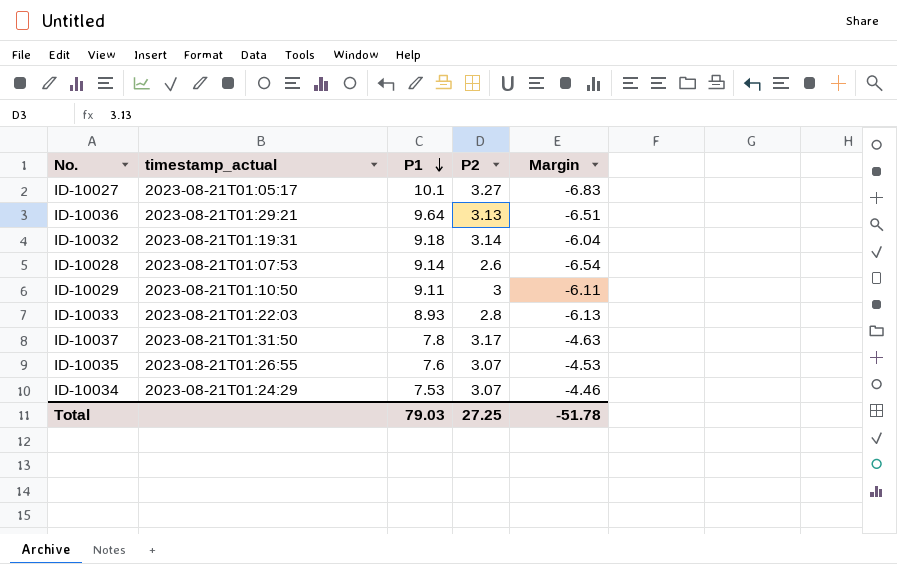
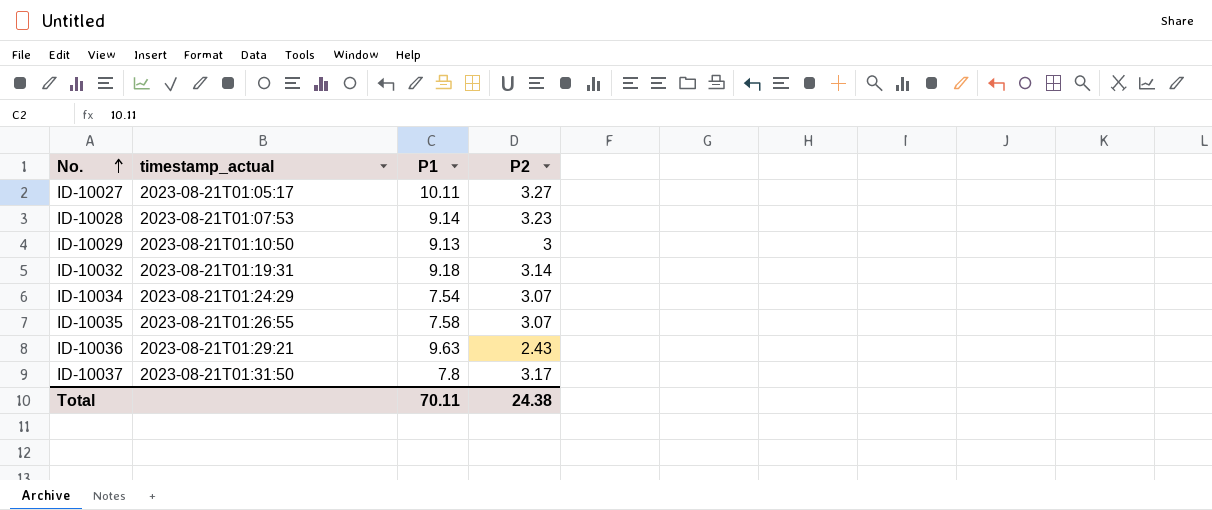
row order: P1 descending -> No. ascending
column Margin | formula: [P2] - [P1] -> none
row ID-10033: 2023-08-21T01:22:03 | 8.93 | 2.8 | -6.13 -> none
ID-10027 | P1: 10.1 -> 10.11
ID-10028 | P2: 2.6 -> 3.23
ID-10029 | P1: 9.11 -> 9.13
ID-10034 | P1: 7.53 -> 7.54
ID-10035 | P1: 7.6 -> 7.58
ID-10036 | P1: 9.64 -> 9.63
ID-10036 | P2: 3.13 -> 2.43
Total | P1: 79.03 -> 70.11
Total | P2: 27.25 -> 24.38

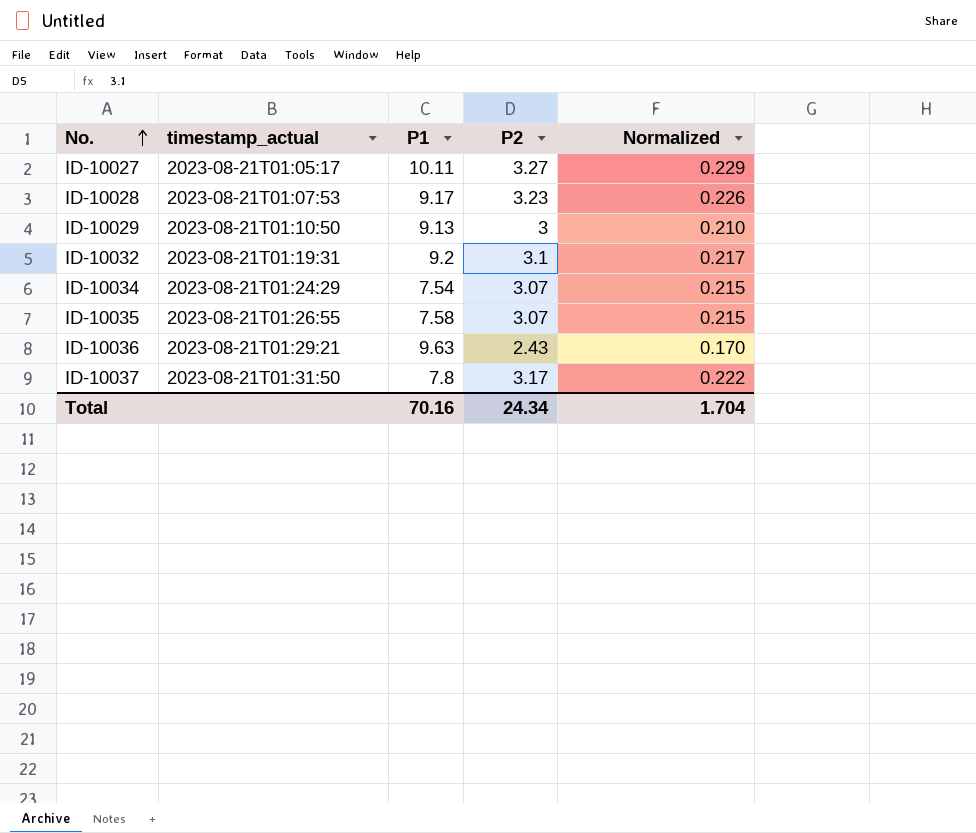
column Normalized | formula: none -> [P2] * 0.07
ID-10028 | P1: 9.14 -> 9.17
ID-10032 | P1: 9.18 -> 9.2
ID-10032 | P2: 3.14 -> 3.1
Total | P1: 70.11 -> 70.16
Total | P2: 24.38 -> 24.34

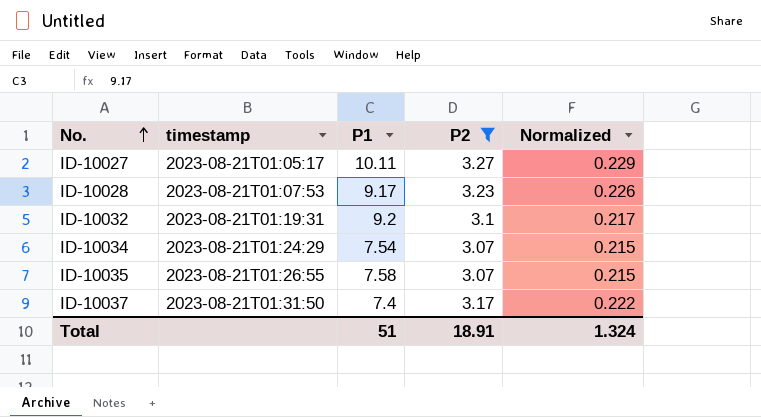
filter: none -> P2 >= 3.07
column name: timestamp_actual -> timestamp
ID-10037 | P1: 7.8 -> 7.4
Total | P1: 70.16 -> 51
Total | P2: 24.34 -> 18.91
Total | Normalized: 1.704 -> 1.324

